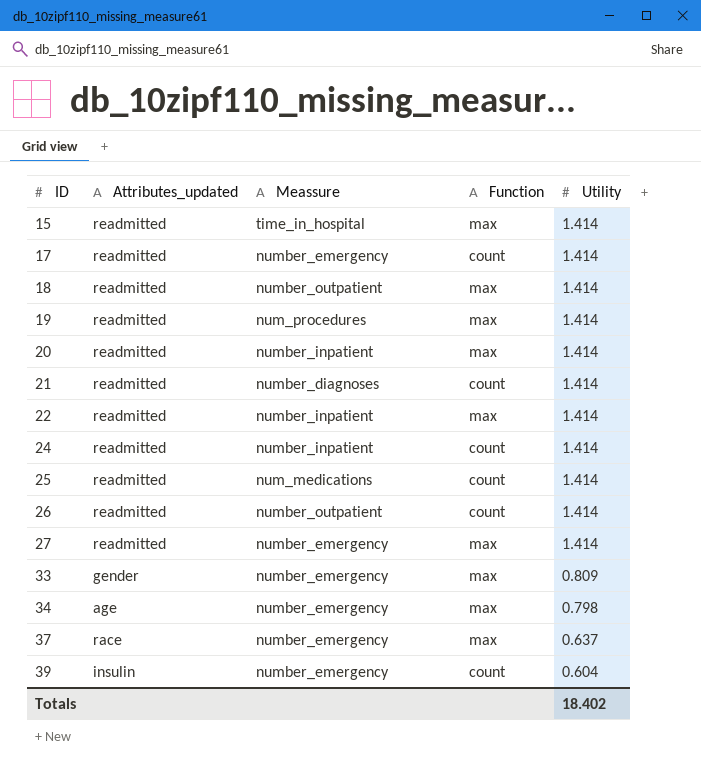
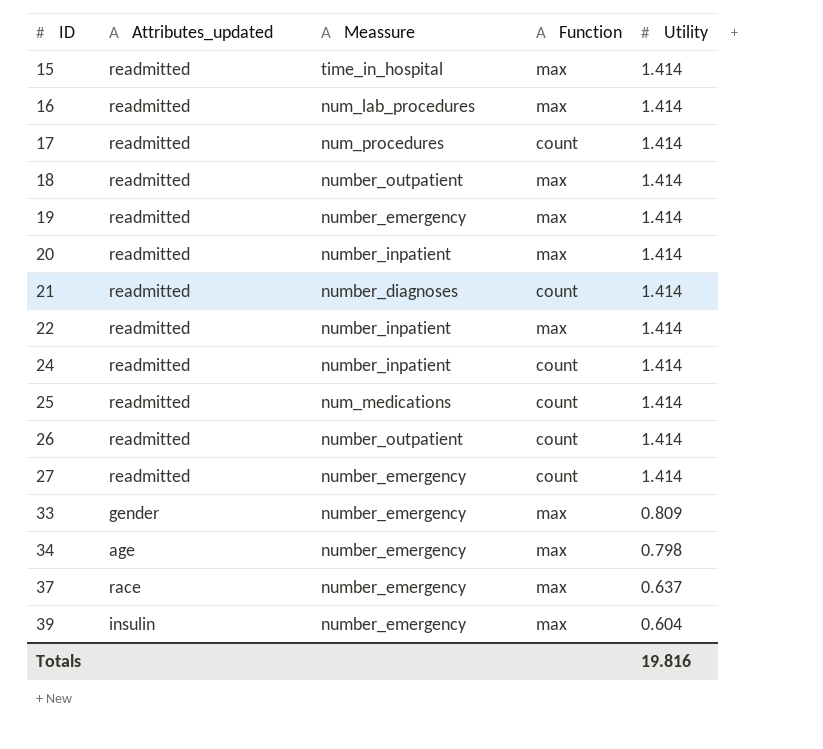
row 16: none -> readmitted | num_lab_procedures | max | 1.414
17 | Meassure: number_emergency -> num_procedures
19 | Meassure: num_procedures -> number_emergency
27 | Function: max -> count
39 | Function: count -> max
Totals | Utility: 18.402 -> 19.816

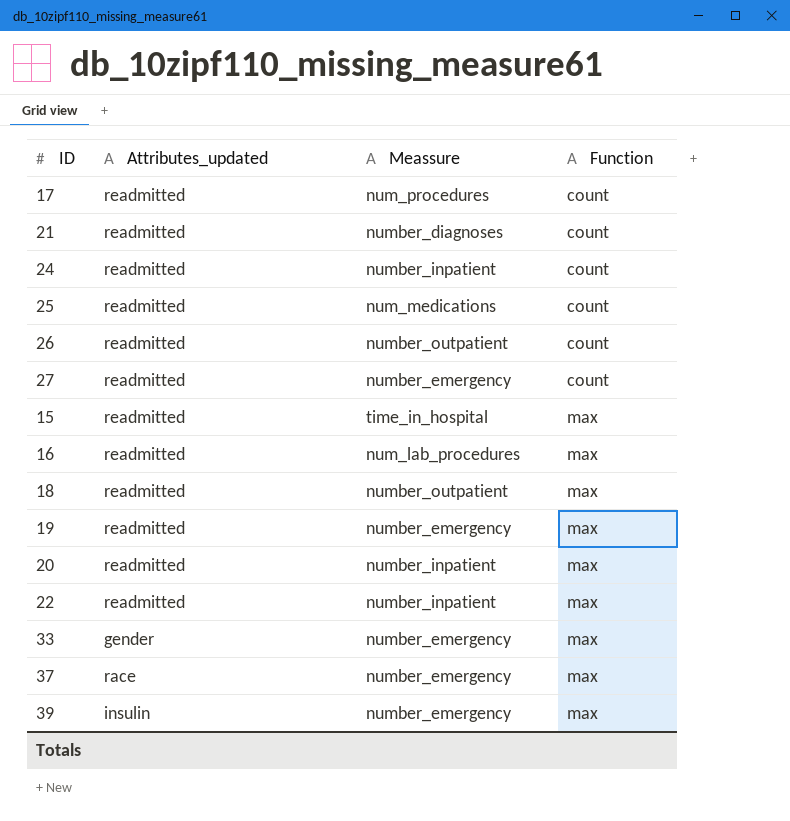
row order: ID ascending -> Function ascending
column Utility | position: 5 -> none
row 34: age | number_emergency | max | 0.798 -> none

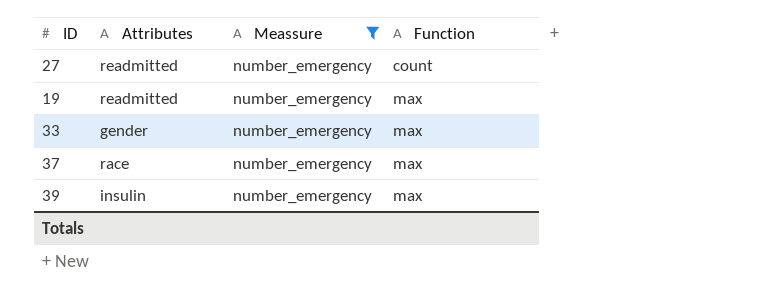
filter: none -> Meassure = number_emergency
column name: Attributes_updated -> Attributes

